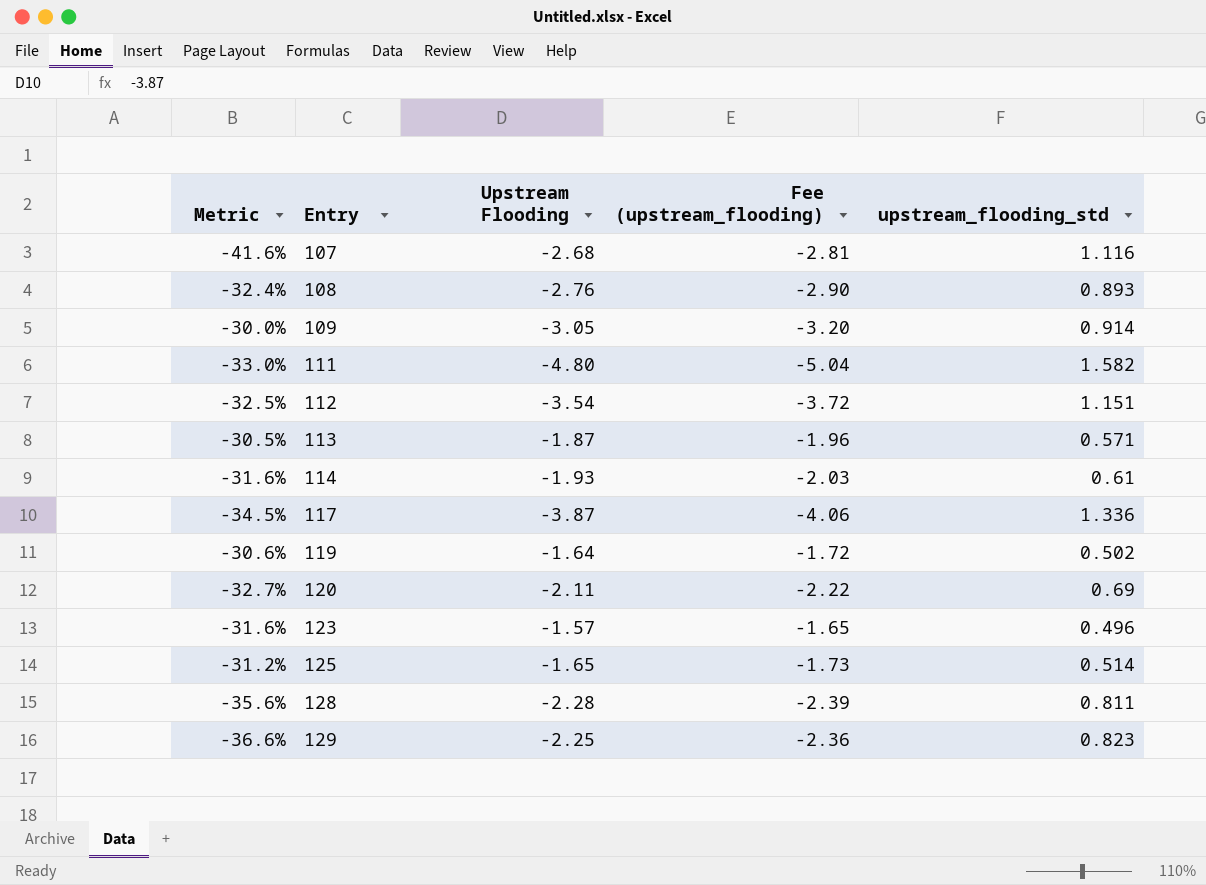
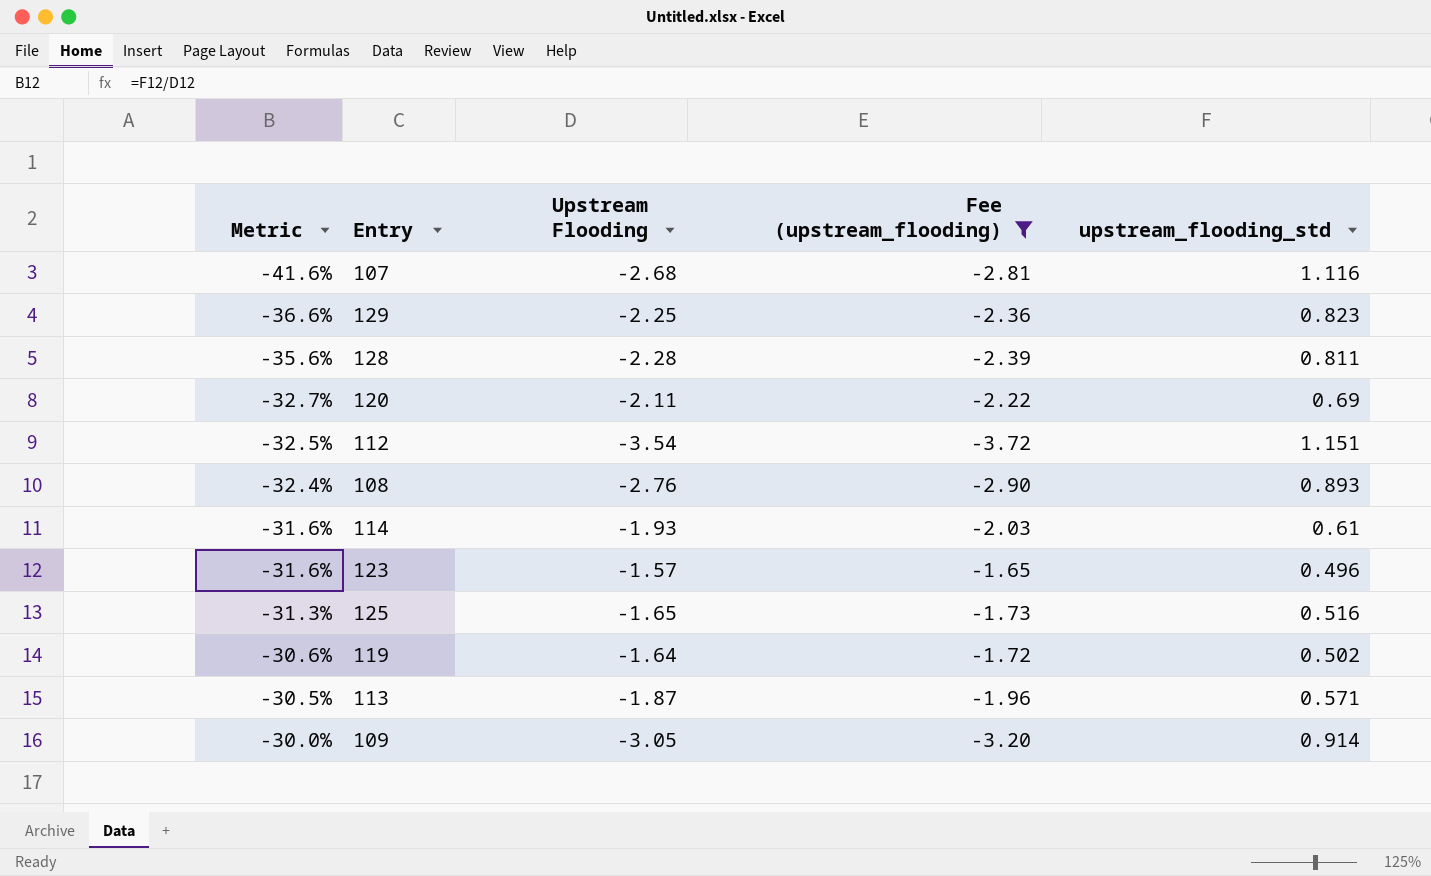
filter: none -> Fee (upstream_flooding) >= -3.72
row order: Entry ascending -> Metric ascending
125 | Metric: -31.2% -> -31.3%
125 | upstream_flooding_std: 0.514 -> 0.516

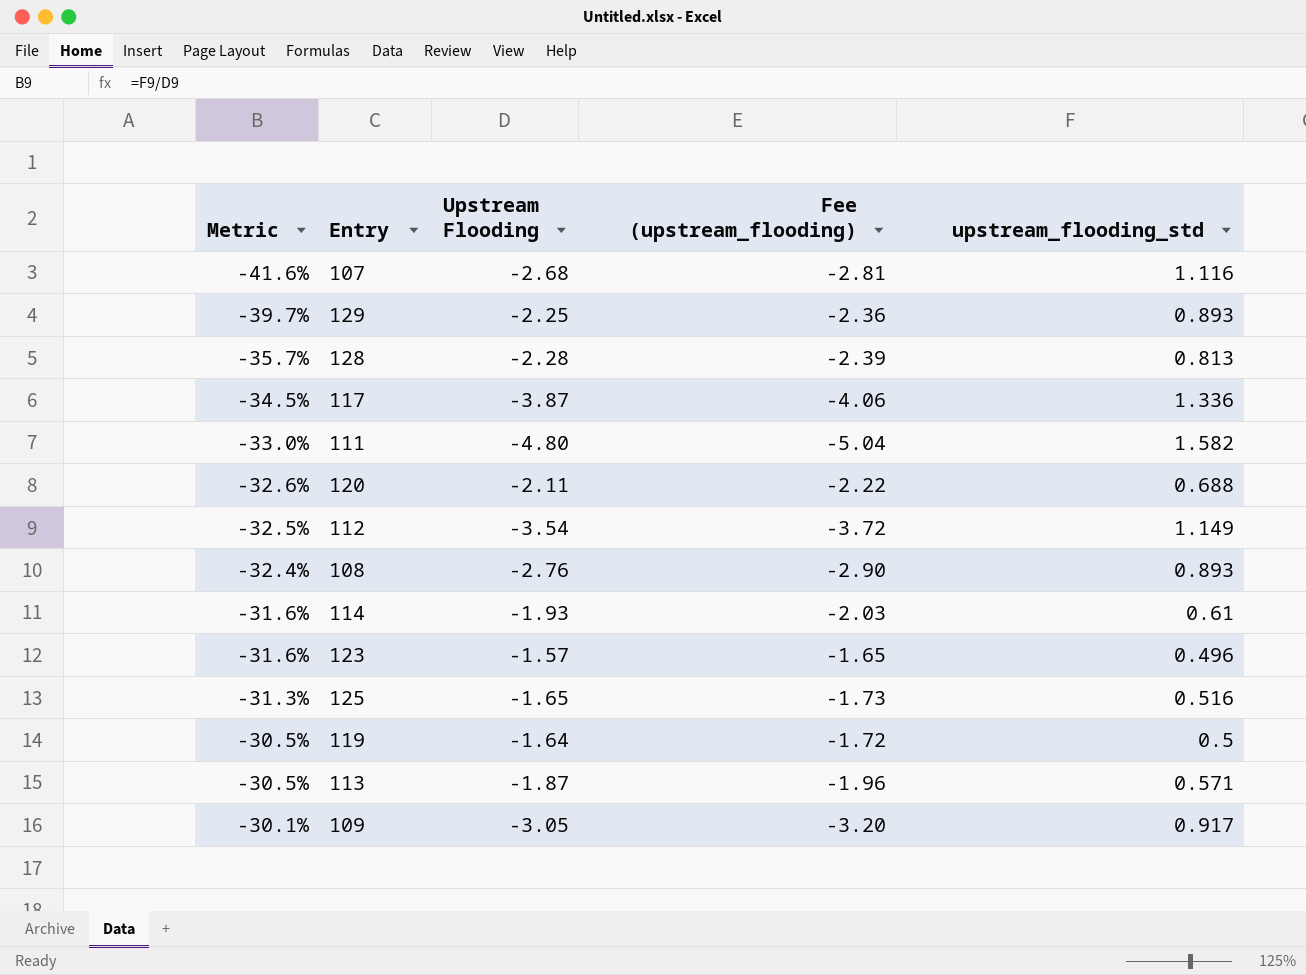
filter: Fee (upstream_flooding) >= -3.72 -> none
129 | Metric: -36.6% -> -39.7%
129 | upstream_flooding_std: 0.823 -> 0.893
128 | Metric: -35.6% -> -35.7%
128 | upstream_flooding_std: 0.811 -> 0.813
120 | Metric: -32.7% -> -32.6%
120 | upstream_flooding_std: 0.69 -> 0.688
112 | upstream_flooding_std: 1.151 -> 1.149
119 | Metric: -30.6% -> -30.5%
119 | upstream_flooding_std: 0.502 -> 0.5
109 | Metric: -30.0% -> -30.1%
109 | upstream_flooding_std: 0.914 -> 0.917

